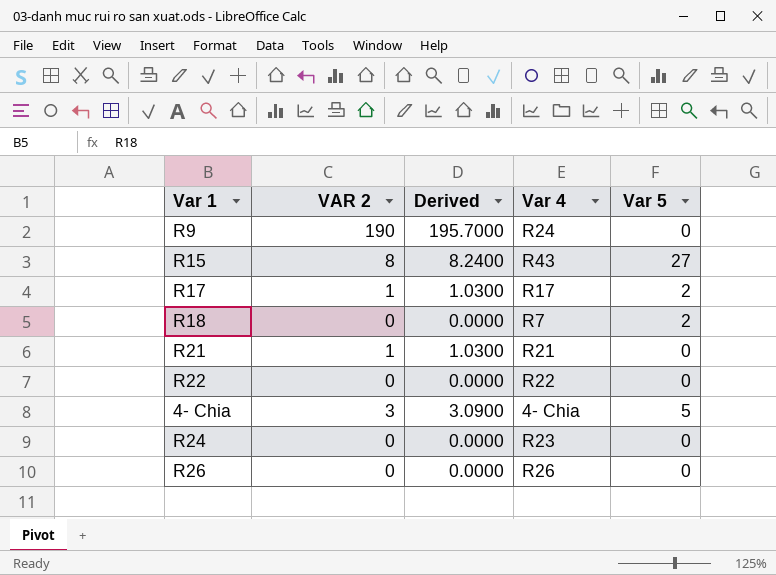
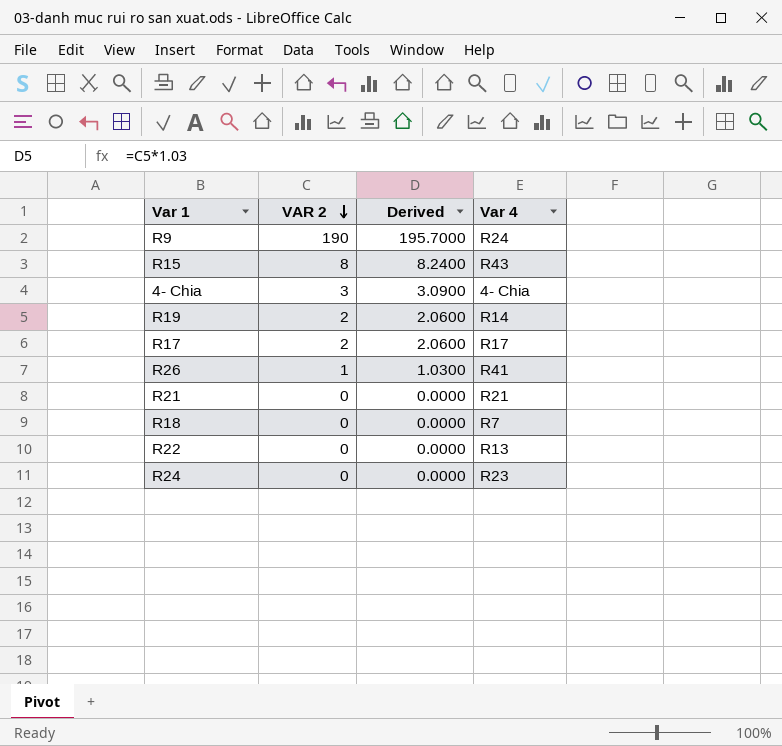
row order: none -> VAR 2 descending
column Var 5 | position: 5 -> none
row R19: none -> 2 | 2.0600 | R14
R17 | VAR 2: 1 -> 2
R17 | Derived: 1.0300 -> 2.0600
R26 | VAR 2: 0 -> 1
R26 | Derived: 0.0000 -> 1.0300
R26 | Var 4: R26 -> R41
R21 | VAR 2: 1 -> 0
R21 | Derived: 1.0300 -> 0.0000
R22 | Var 4: R22 -> R13

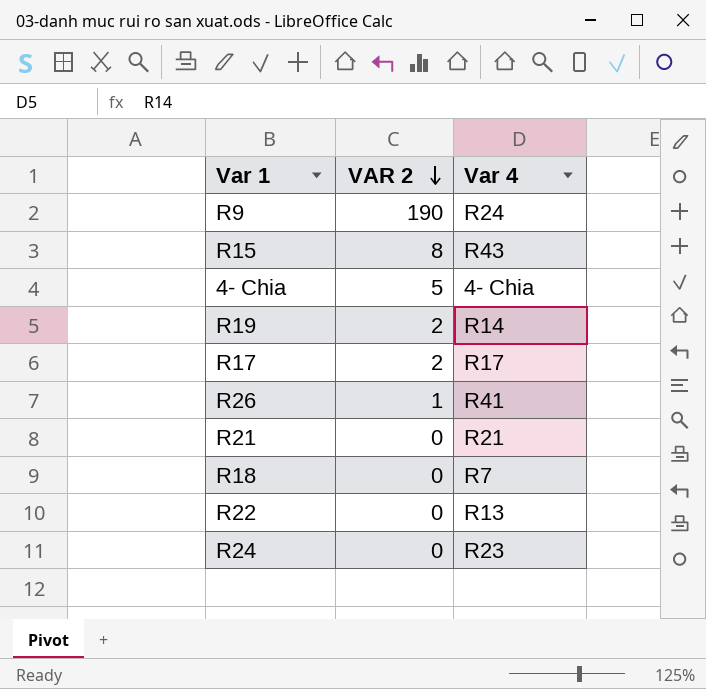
column Derived | formula: [VAR 2] * 1.03 -> none
4- Chia | VAR 2: 3 -> 5

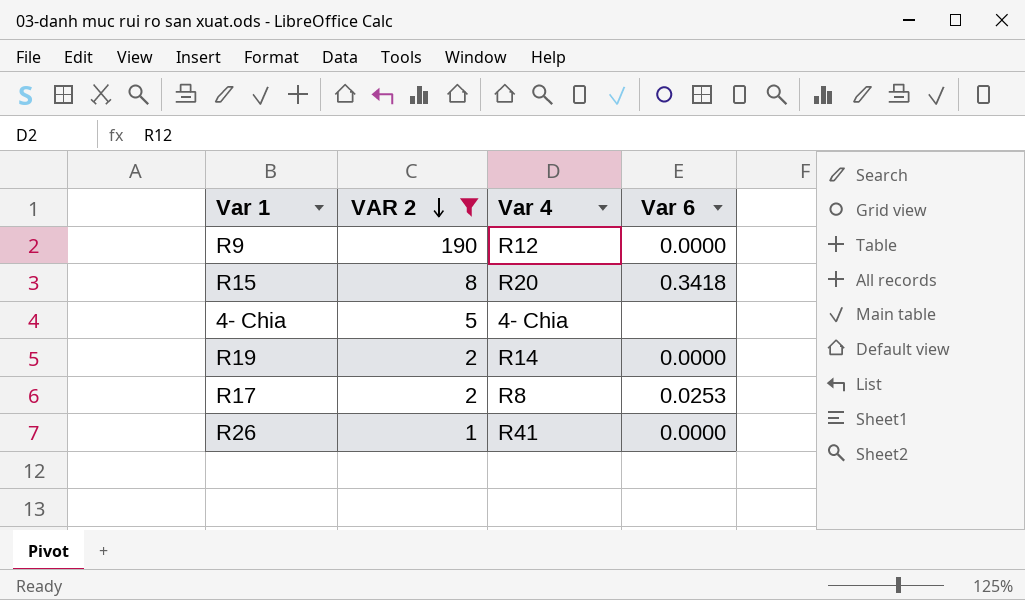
filter: none -> VAR 2 != 0
column Var 6 | position: none -> 4
R9 | Var 4: R24 -> R12
R15 | Var 4: R43 -> R20
R17 | Var 4: R17 -> R8

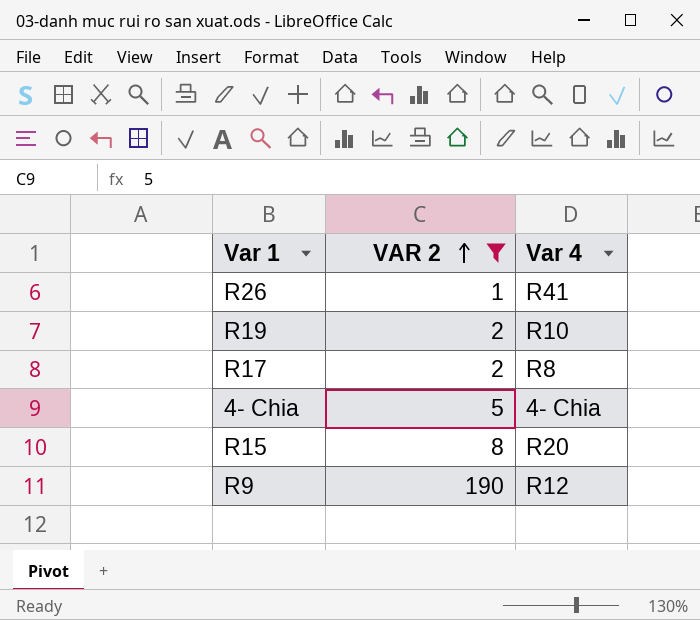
row order: VAR 2 descending -> VAR 2 ascending
column Var 6 | position: 4 -> none
R19 | Var 4: R14 -> R10

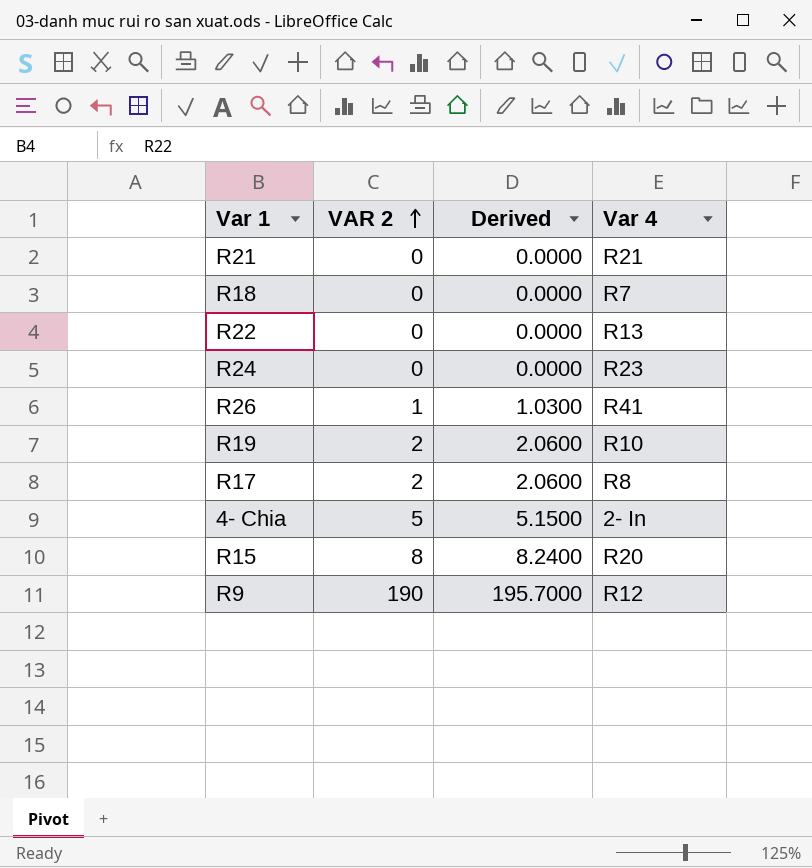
filter: VAR 2 != 0 -> none
column Derived | formula: none -> [VAR 2] * 1.03
4- Chia | Var 4: 4- Chia -> 2- In

